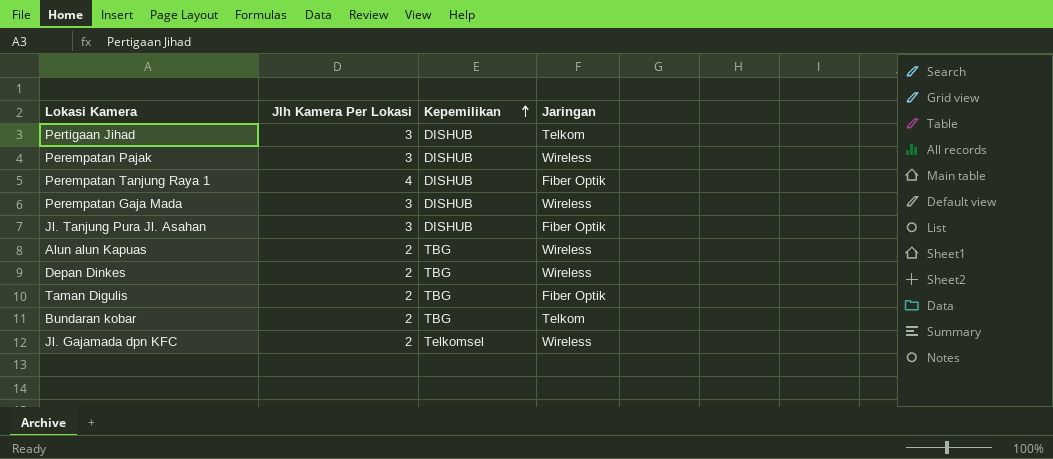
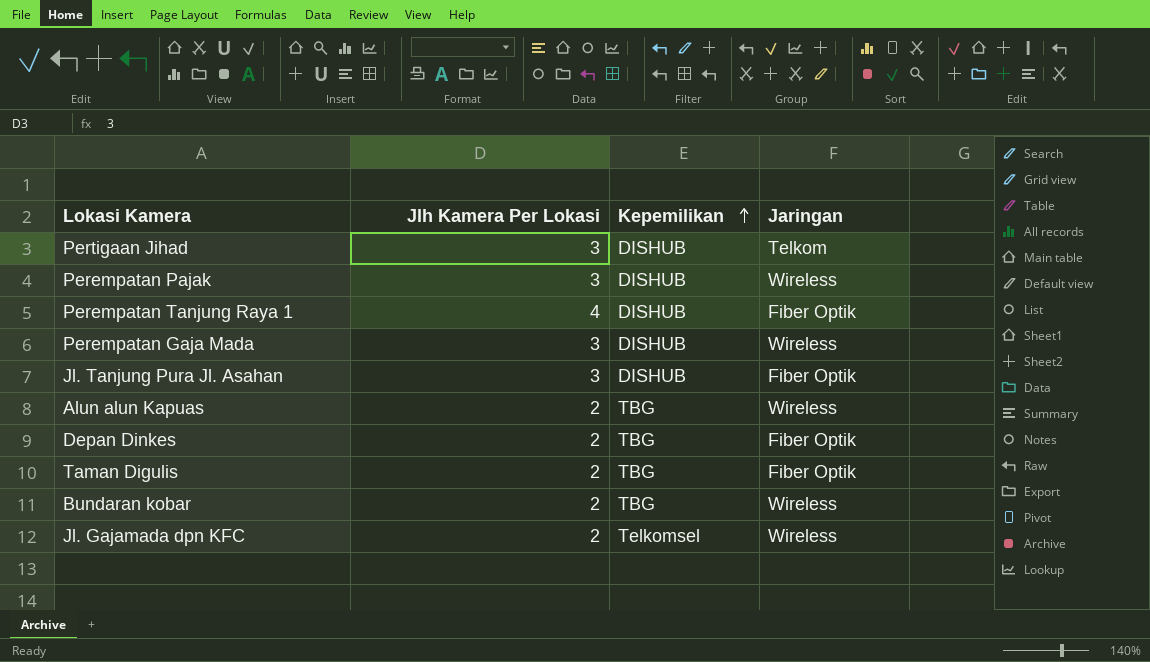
Depan Dinkes | Jaringan: Wireless -> Fiber Optik
Bundaran kobar | Jaringan: Telkom -> Wireless

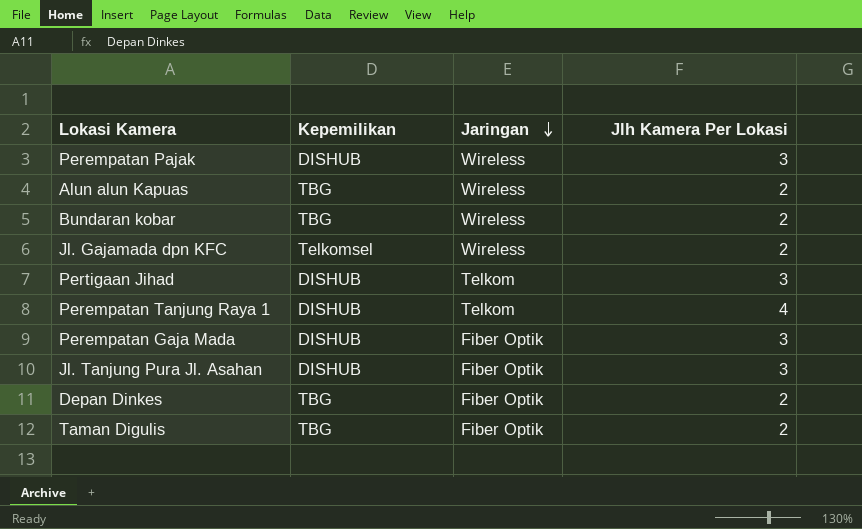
row order: Kepemilikan ascending -> Jaringan descending
column Jlh Kamera Per Lokasi | position: 2 -> 4
Perempatan Tanjung Raya 1 | Jaringan: Fiber Optik -> Telkom
Perempatan Gaja Mada | Jaringan: Wireless -> Fiber Optik

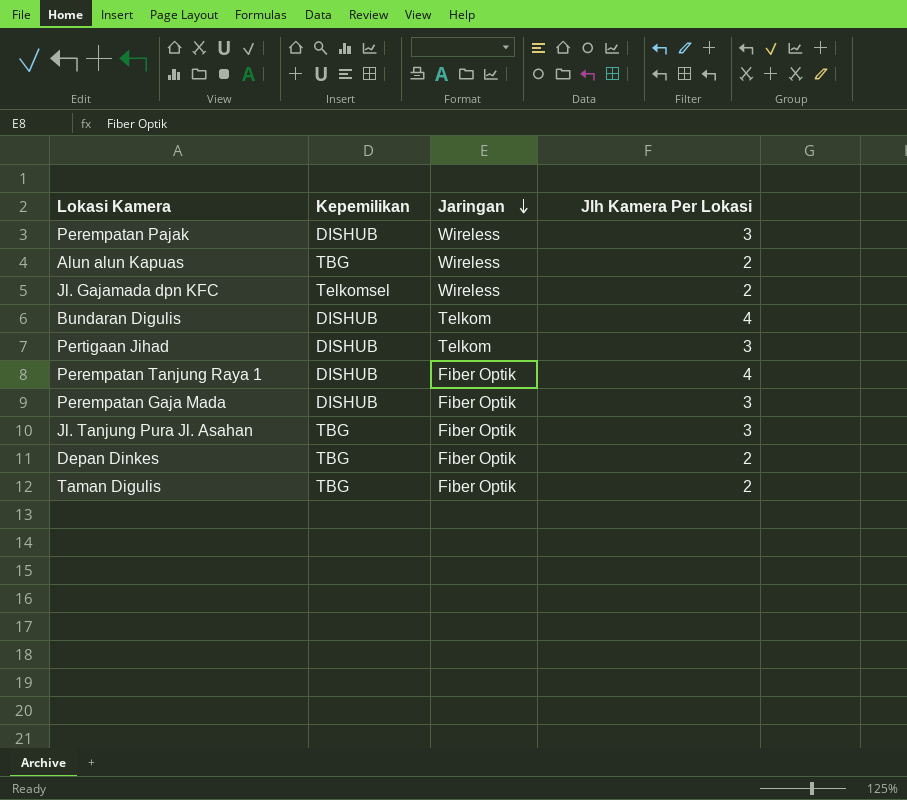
row Bundaran kobar: TBG | Wireless | 2 -> none
row Bundaran Digulis: none -> DISHUB | Telkom | 4
Perempatan Tanjung Raya 1 | Jaringan: Telkom -> Fiber Optik
Jl. Tanjung Pura Jl. Asahan | Kepemilikan: DISHUB -> TBG

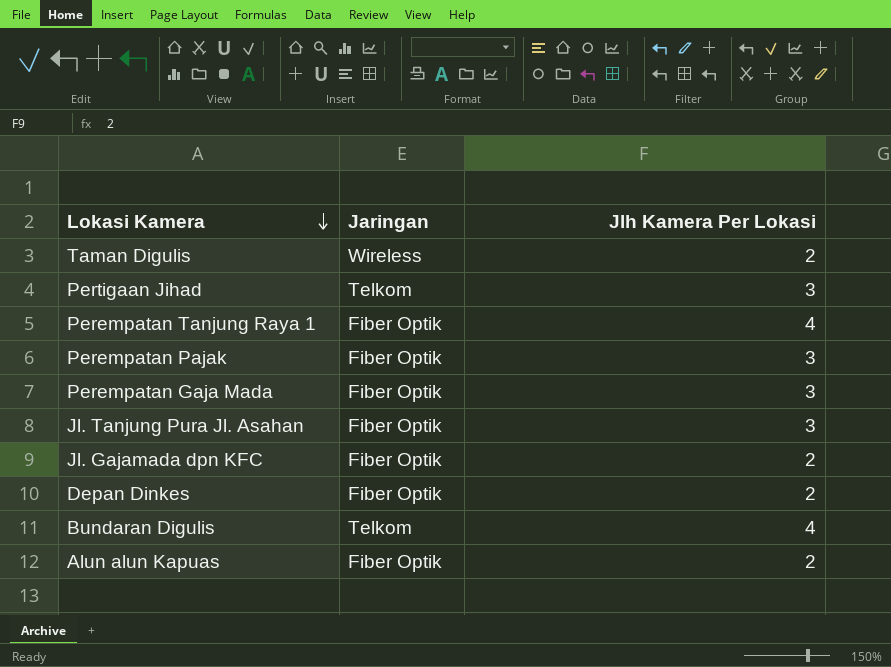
row order: Jaringan descending -> Lokasi Kamera descending
column Kepemilikan | position: 2 -> none
Taman Digulis | Jaringan: Fiber Optik -> Wireless
Perempatan Pajak | Jaringan: Wireless -> Fiber Optik
Jl. Gajamada dpn KFC | Jaringan: Wireless -> Fiber Optik
Alun alun Kapuas | Jaringan: Wireless -> Fiber Optik

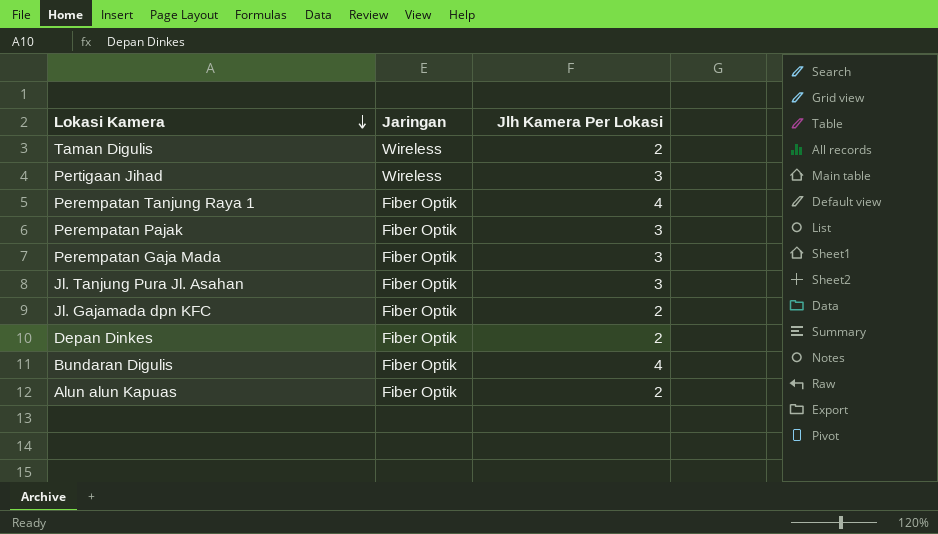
Pertigaan Jihad | Jaringan: Telkom -> Wireless
Bundaran Digulis | Jaringan: Telkom -> Fiber Optik

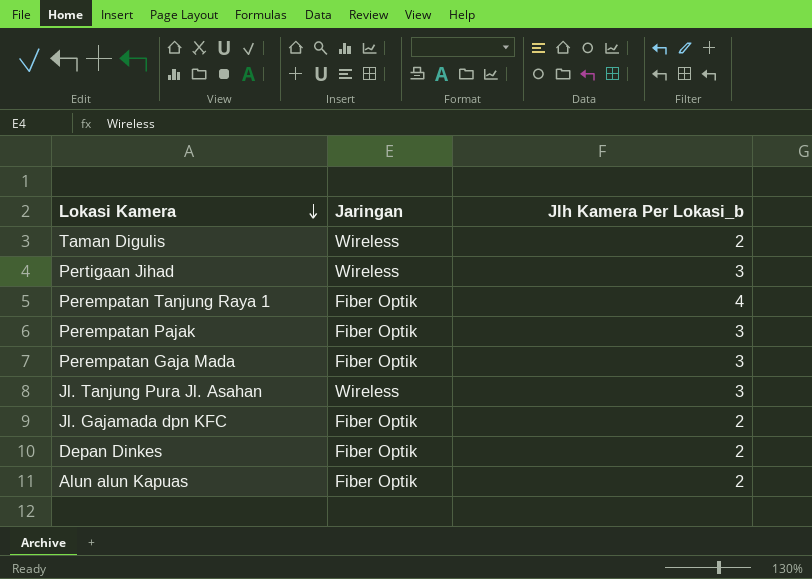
column name: Jlh Kamera Per Lokasi -> Jlh Kamera Per Lokasi_b
row Bundaran Digulis: Fiber Optik | 4 -> none
Jl. Tanjung Pura Jl. Asahan | Jaringan: Fiber Optik -> Wireless

